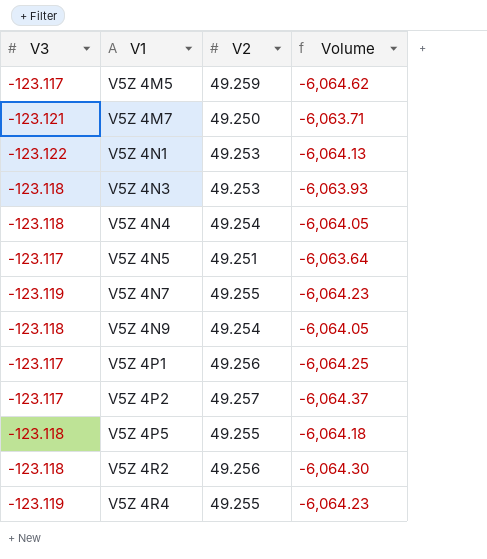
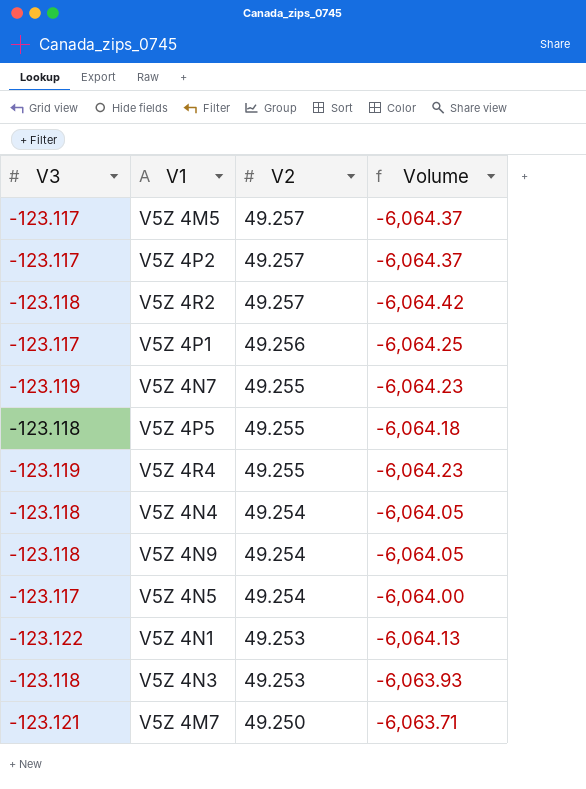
row order: V1 ascending -> V2 descending
V5Z 4M5 | V2: 49.259 -> 49.257
V5Z 4M5 | Volume: -6,064.62 -> -6,064.37
V5Z 4R2 | V2: 49.256 -> 49.257
V5Z 4R2 | Volume: -6,064.30 -> -6,064.42
V5Z 4N5 | V2: 49.251 -> 49.254
V5Z 4N5 | Volume: -6,063.64 -> -6,064.00

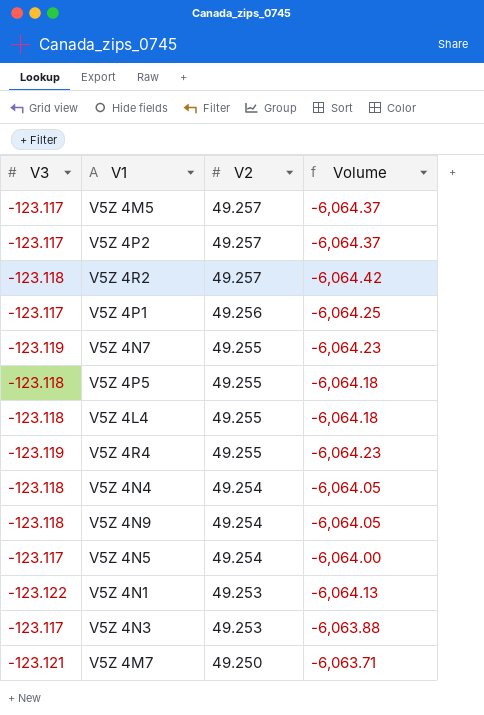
row V5Z 4L4: none -> -123.118 | 49.255 | -6,064.18
V5Z 4N3 | V3: -123.118 -> -123.117
V5Z 4N3 | Volume: -6,063.93 -> -6,063.88

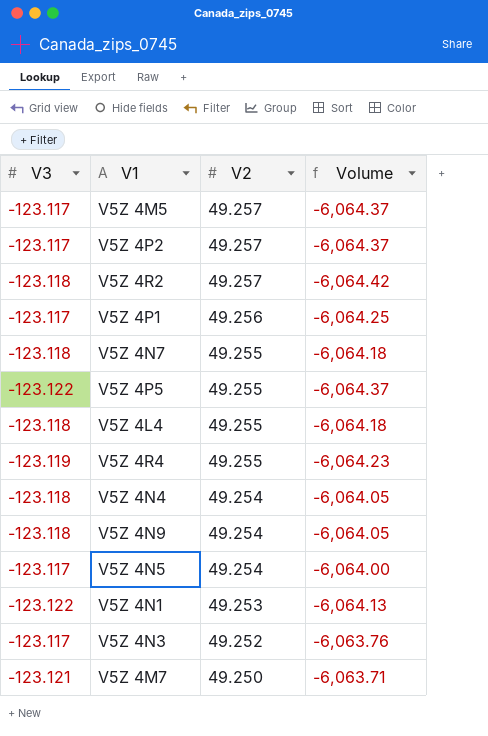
V5Z 4N7 | V3: -123.119 -> -123.118
V5Z 4N7 | Volume: -6,064.23 -> -6,064.18
V5Z 4P5 | V3: -123.118 -> -123.122
V5Z 4P5 | Volume: -6,064.18 -> -6,064.37
V5Z 4N3 | V2: 49.253 -> 49.252
V5Z 4N3 | Volume: -6,063.88 -> -6,063.76

